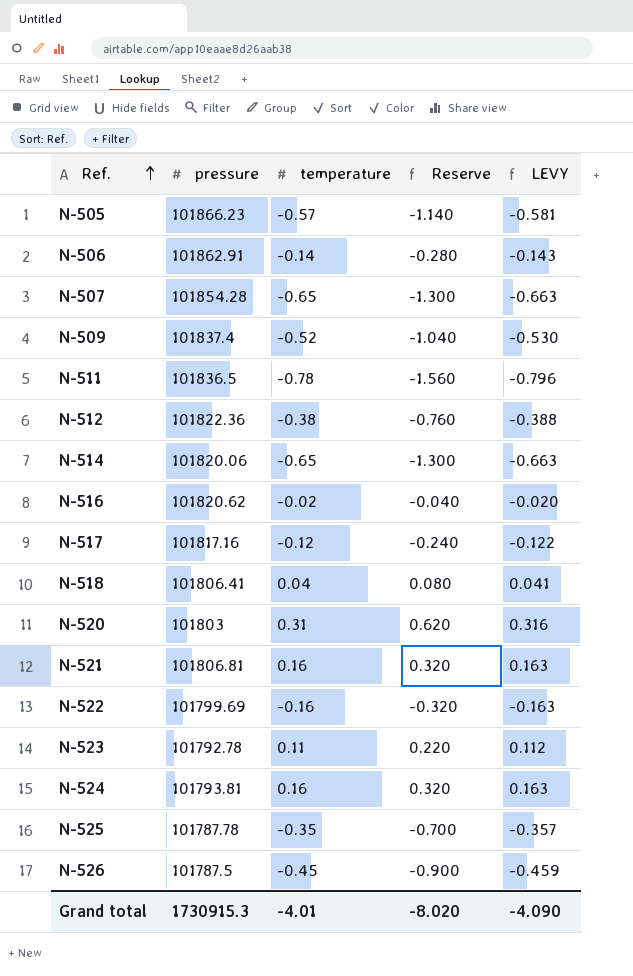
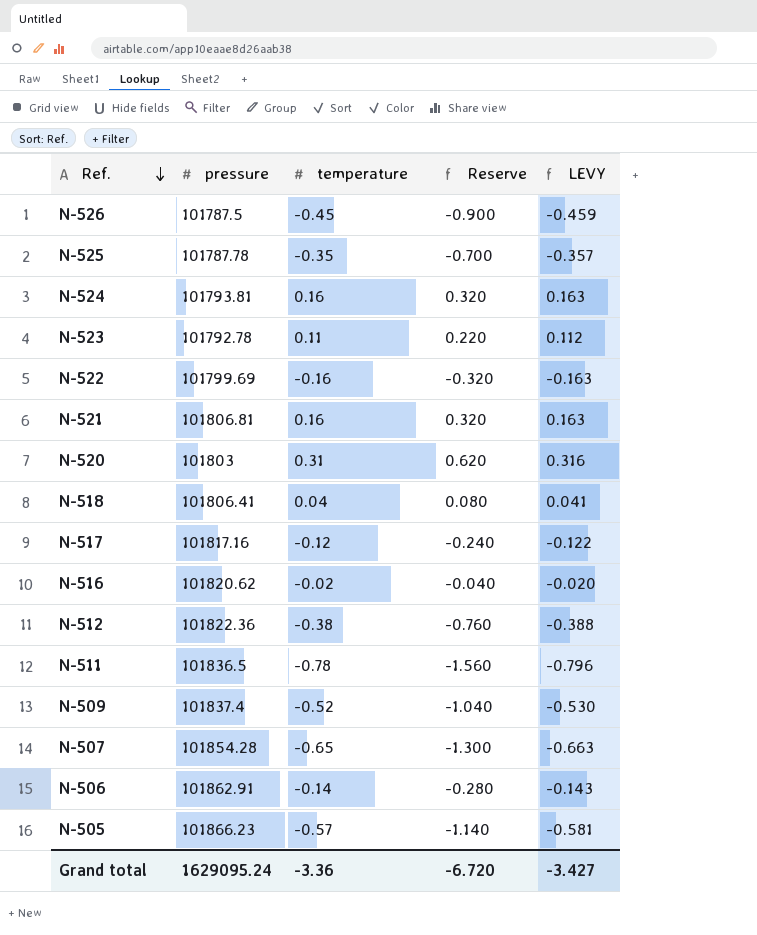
row order: Ref. ascending -> Ref. descending
row N-514: 101820.06 | -0.65 | -1.300 | -0.663 -> none
Grand total | pressure: 1730915.3 -> 1629095.24
Grand total | temperature: -4.01 -> -3.36
Grand total | Reserve: -8.020 -> -6.720
Grand total | LEVY: -4.090 -> -3.427

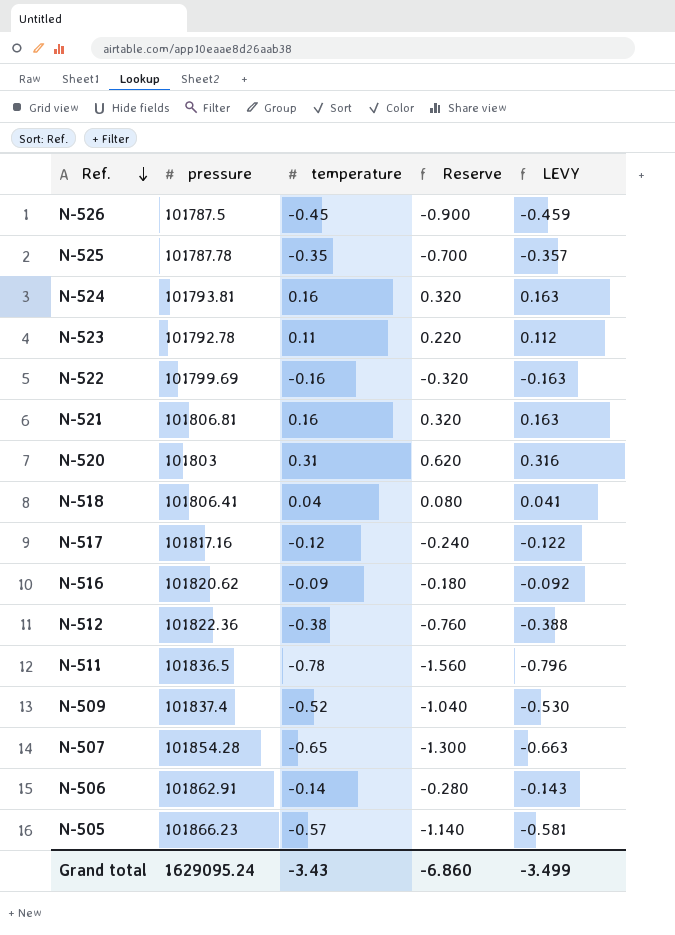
N-516 | temperature: -0.02 -> -0.09
N-516 | Reserve: -0.040 -> -0.180
N-516 | LEVY: -0.020 -> -0.092
Grand total | temperature: -3.36 -> -3.43
Grand total | Reserve: -6.720 -> -6.860
Grand total | LEVY: -3.427 -> -3.499

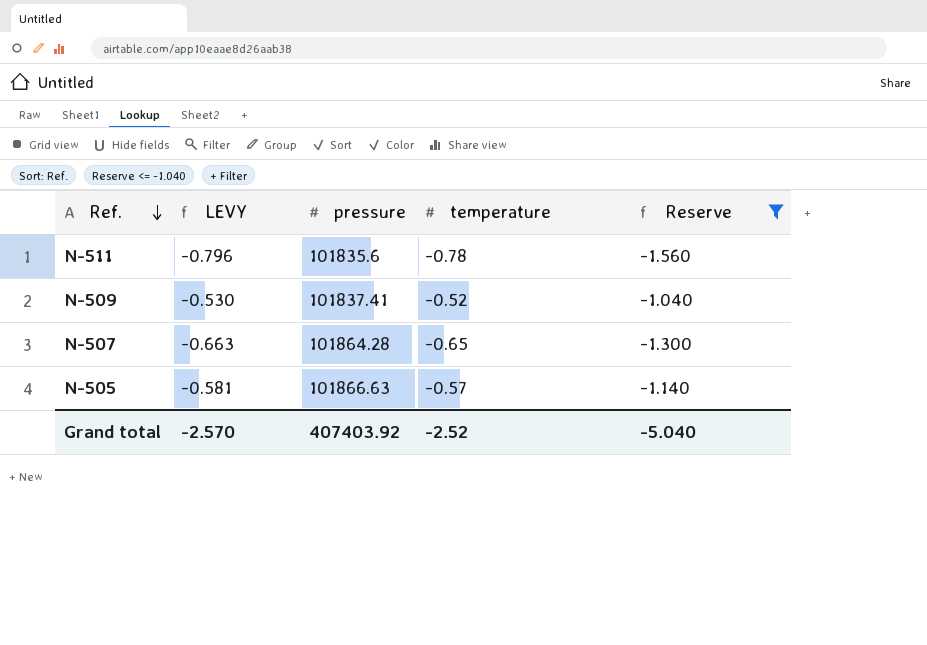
filter: none -> Reserve <= -1.040
column LEVY | position: 5 -> 2
N-511 | pressure: 101836.5 -> 101835.6
N-509 | pressure: 101837.4 -> 101837.41
N-507 | pressure: 101854.28 -> 101864.28
N-505 | pressure: 101866.23 -> 101866.63
Grand total | LEVY: -3.499 -> -2.570
Grand total | pressure: 1629095.24 -> 407403.92
Grand total | temperature: -3.43 -> -2.52
Grand total | Reserve: -6.860 -> -5.040

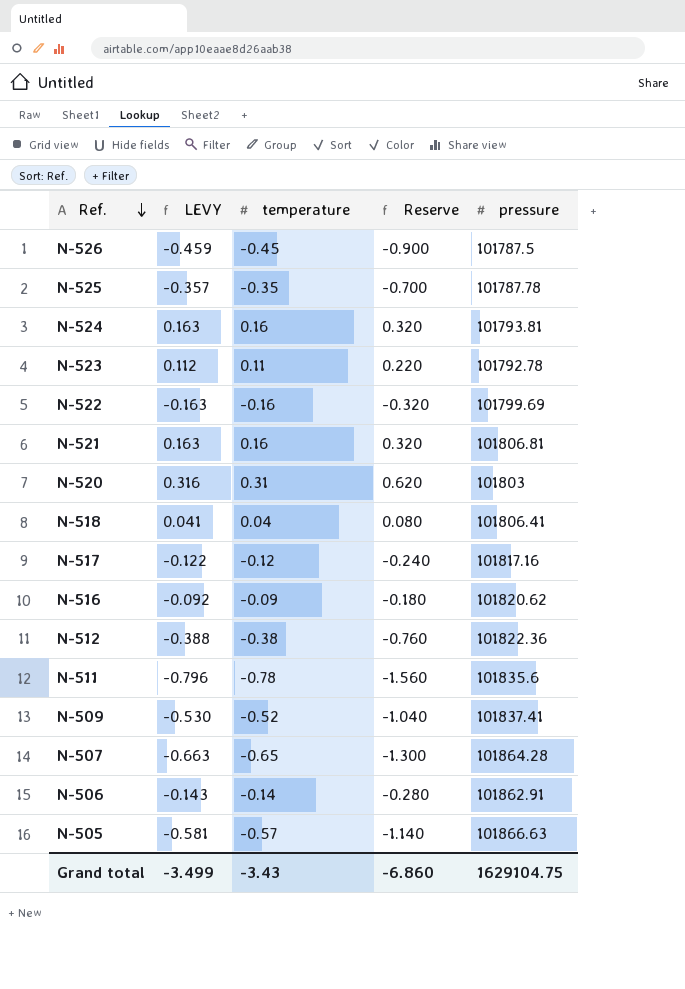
filter: Reserve <= -1.040 -> none
column pressure | position: 3 -> 5
Grand total | LEVY: -2.570 -> -3.499
Grand total | temperature: -2.52 -> -3.43
Grand total | Reserve: -5.040 -> -6.860
Grand total | pressure: 407403.92 -> 1629104.75

